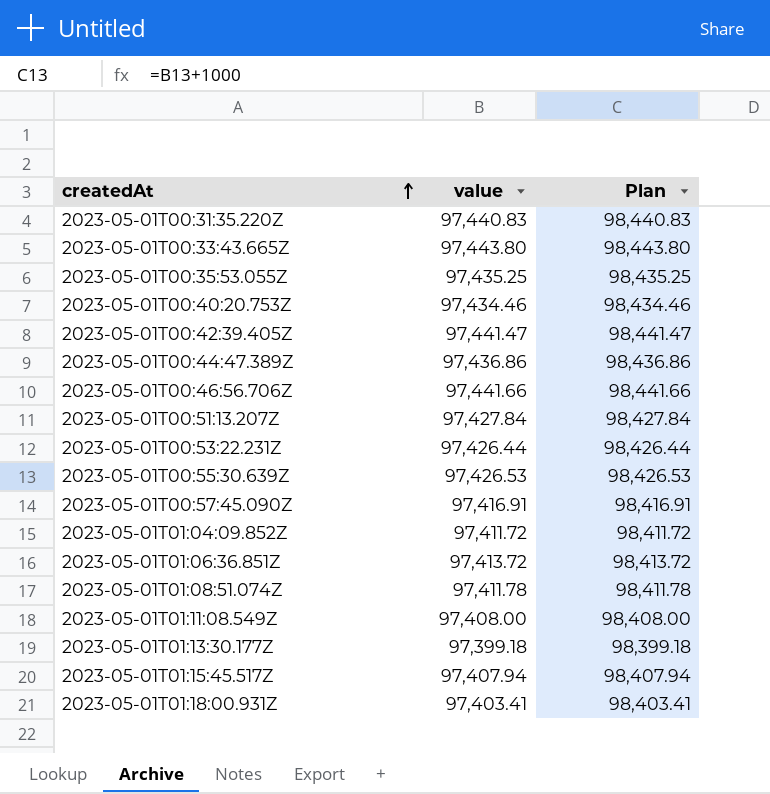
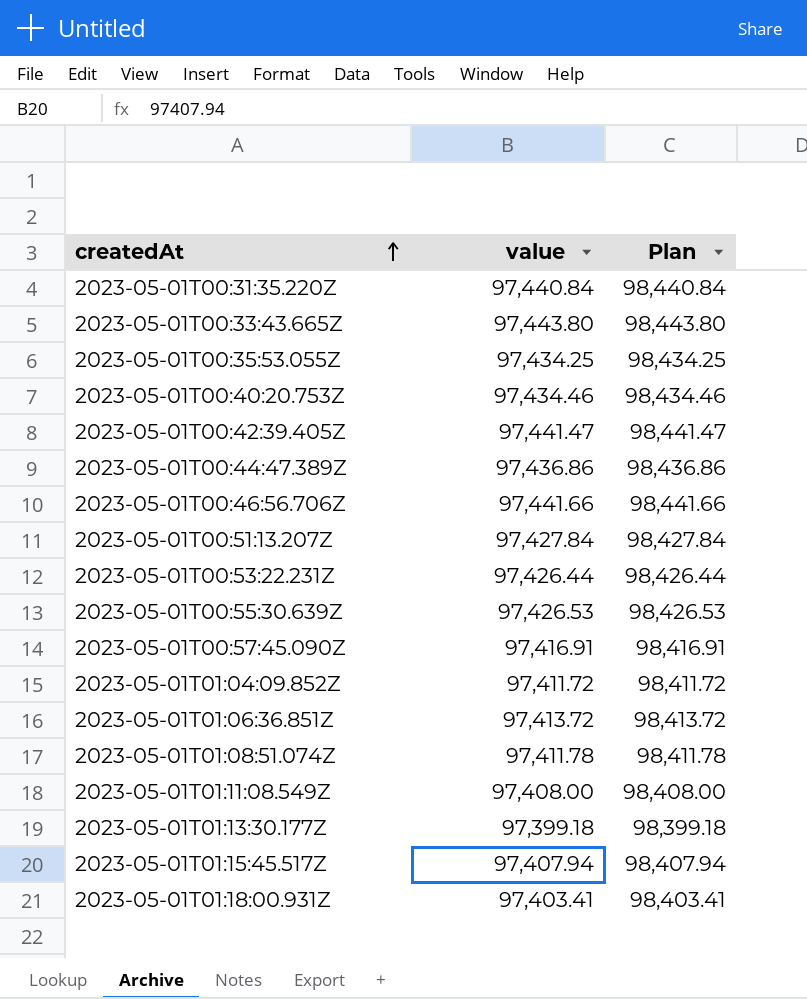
2023-05-01T00:31:35.220Z | value: 97,440.83 -> 97,440.84
2023-05-01T00:31:35.220Z | Plan: 98,440.83 -> 98,440.84
2023-05-01T00:35:53.055Z | value: 97,435.25 -> 97,434.25
2023-05-01T00:35:53.055Z | Plan: 98,435.25 -> 98,434.25

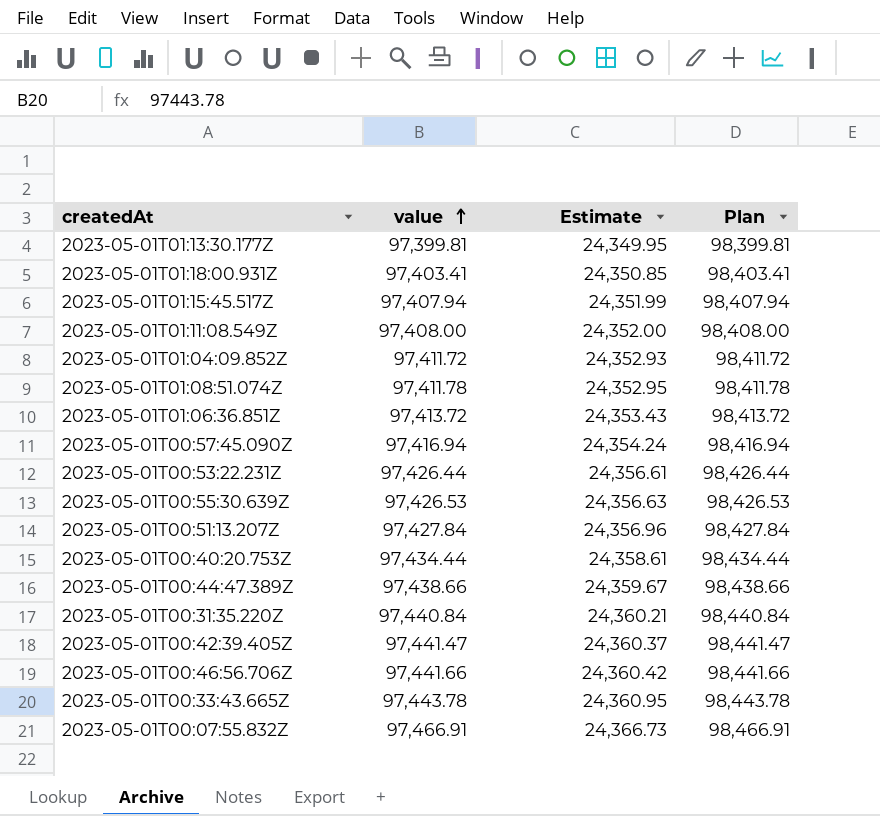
row order: createdAt ascending -> value ascending
column Estimate | formula: none -> [value] * 0.25
row 2023-05-01T00:35:53.055Z: 97,434.25 | 98,434.25 -> none
2023-05-01T01:13:30.177Z | value: 97,399.18 -> 97,399.81
2023-05-01T01:13:30.177Z | Plan: 98,399.18 -> 98,399.81
2023-05-01T00:57:45.090Z | value: 97,416.91 -> 97,416.94
2023-05-01T00:57:45.090Z | Plan: 98,416.91 -> 98,416.94
2023-05-01T00:40:20.753Z | value: 97,434.46 -> 97,434.44
2023-05-01T00:40:20.753Z | Plan: 98,434.46 -> 98,434.44
2023-05-01T00:44:47.389Z | value: 97,436.86 -> 97,438.66
2023-05-01T00:44:47.389Z | Plan: 98,436.86 -> 98,438.66
2023-05-01T00:33:43.665Z | value: 97,443.80 -> 97,443.78
2023-05-01T00:33:43.665Z | Plan: 98,443.80 -> 98,443.78
row 2023-05-01T00:07:55.832Z: none -> 97,466.91 | 24,366.73 | 98,466.91

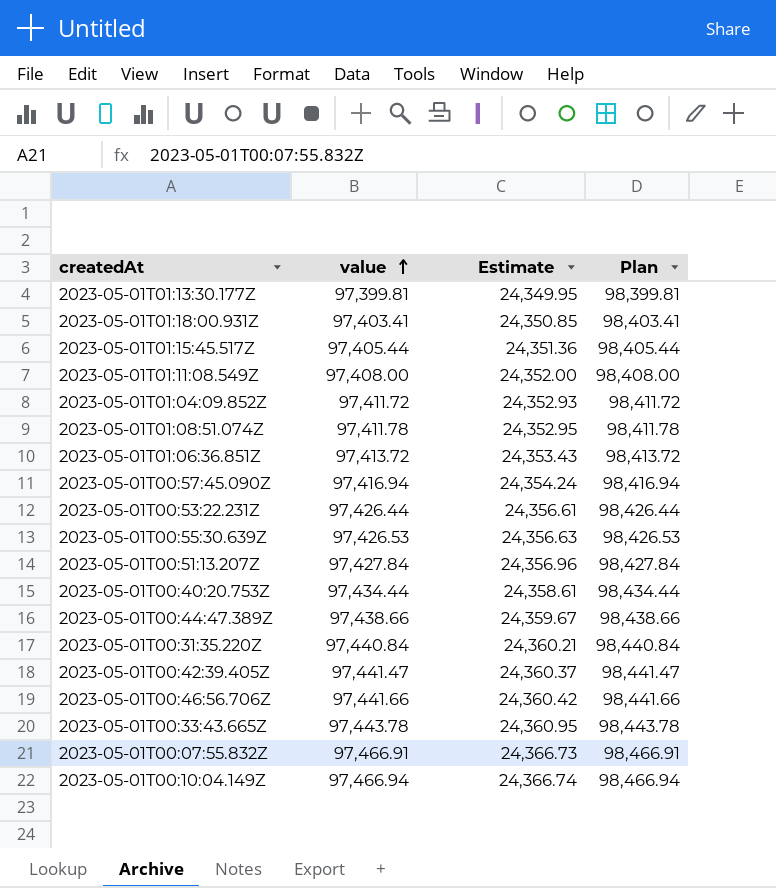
2023-05-01T01:15:45.517Z | value: 97,407.94 -> 97,405.44
2023-05-01T01:15:45.517Z | Estimate: 24,351.99 -> 24,351.36
2023-05-01T01:15:45.517Z | Plan: 98,407.94 -> 98,405.44
row 2023-05-01T00:10:04.149Z: none -> 97,466.94 | 24,366.74 | 98,466.94

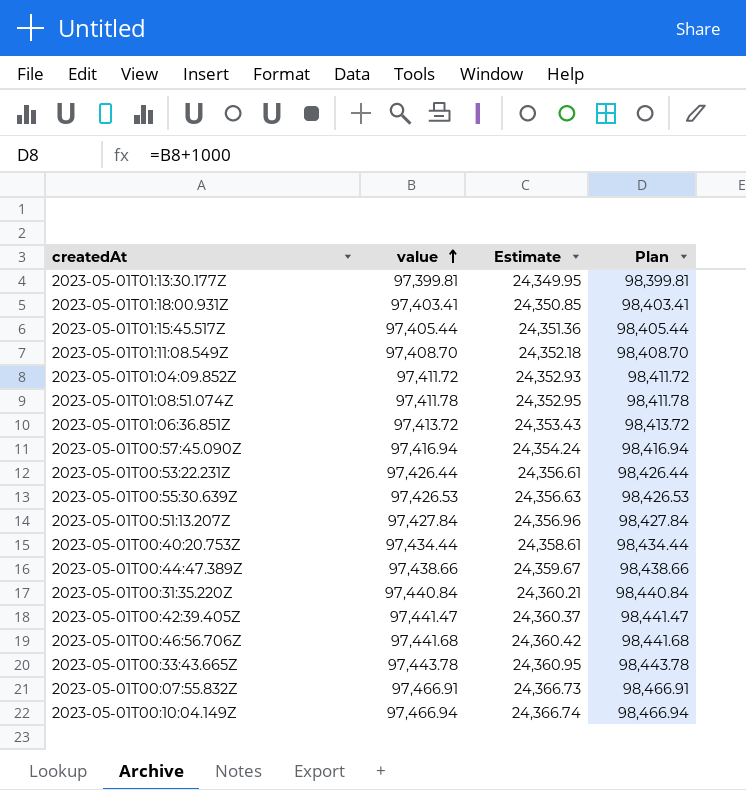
2023-05-01T01:11:08.549Z | value: 97,408.00 -> 97,408.70
2023-05-01T01:11:08.549Z | Estimate: 24,352.00 -> 24,352.18
2023-05-01T01:11:08.549Z | Plan: 98,408.00 -> 98,408.70
2023-05-01T00:46:56.706Z | value: 97,441.66 -> 97,441.68
2023-05-01T00:46:56.706Z | Plan: 98,441.66 -> 98,441.68

